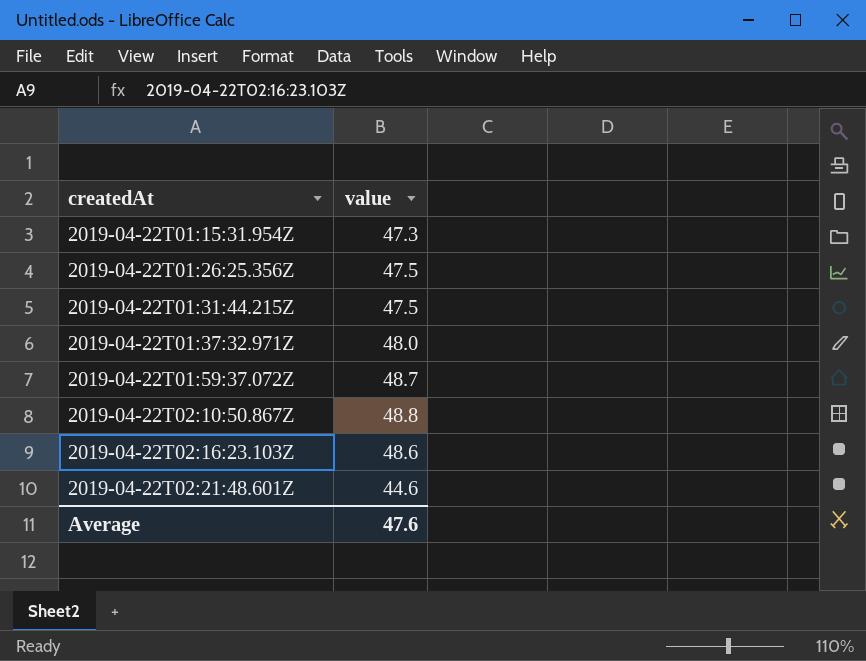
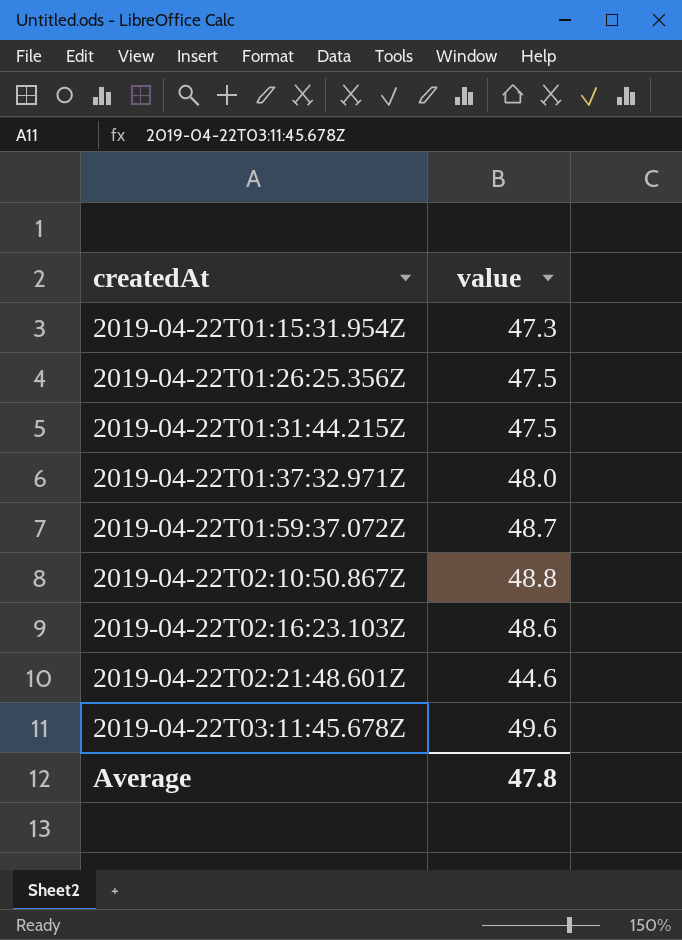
row 2019-04-22T03:11:45.678Z: none -> 49.6
Average | value: 47.6 -> 47.8

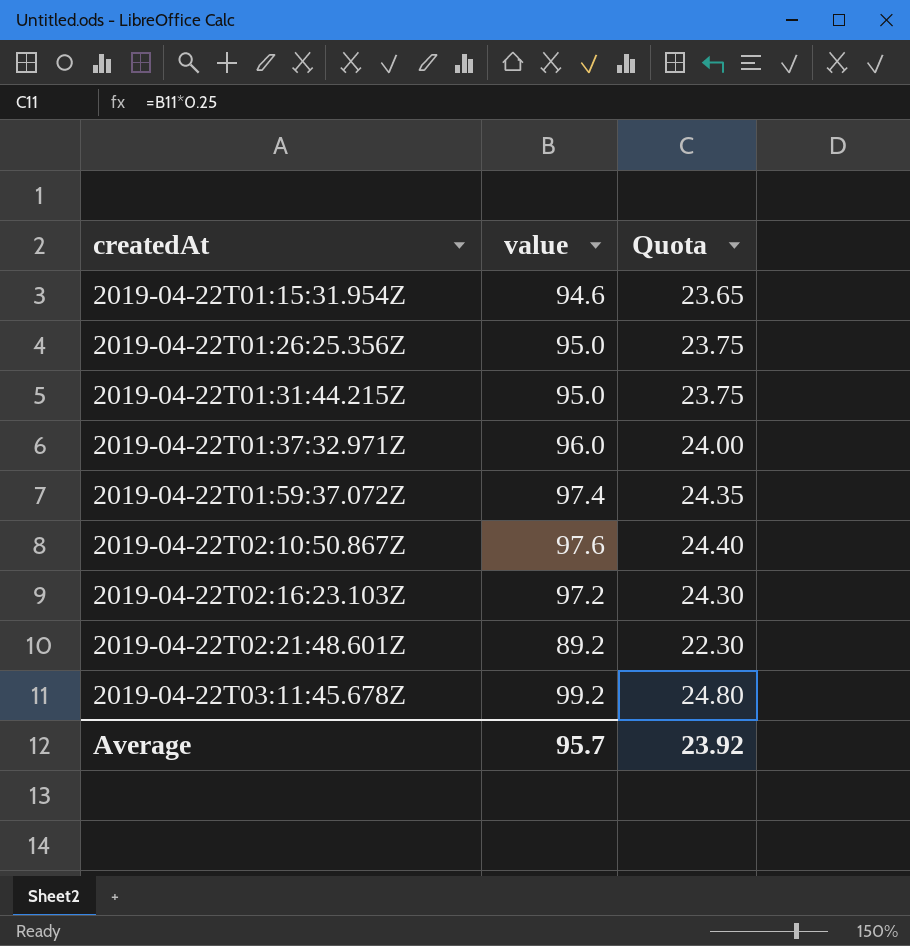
column Quota | formula: none -> [value] * 0.25
2019-04-22T01:15:31.954Z | value: 47.3 -> 94.6
2019-04-22T01:26:25.356Z | value: 47.5 -> 95.0
2019-04-22T01:31:44.215Z | value: 47.5 -> 95.0
2019-04-22T01:37:32.971Z | value: 48.0 -> 96.0
2019-04-22T01:59:37.072Z | value: 48.7 -> 97.4
2019-04-22T02:10:50.867Z | value: 48.8 -> 97.6
2019-04-22T02:16:23.103Z | value: 48.6 -> 97.2
2019-04-22T02:21:48.601Z | value: 44.6 -> 89.2
2019-04-22T03:11:45.678Z | value: 49.6 -> 99.2
Average | value: 47.8 -> 95.7

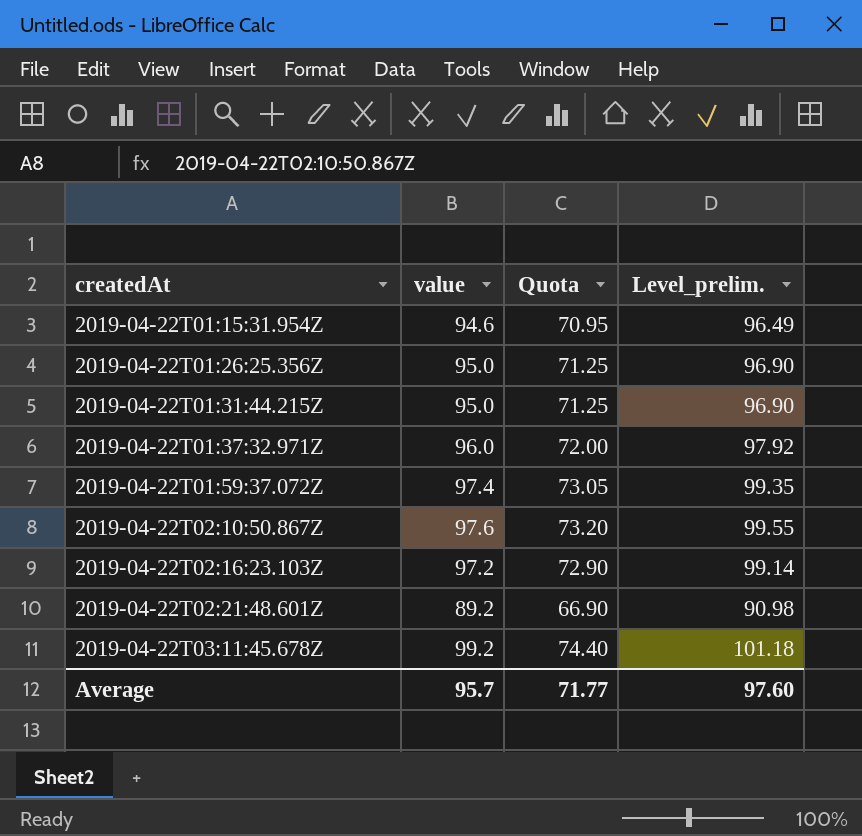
column Quota | formula: [value] * 0.25 -> [value] * 0.75
column Level_prelim. | formula: none -> [value] * 1.02
Average | Quota: 23.92 -> 71.77

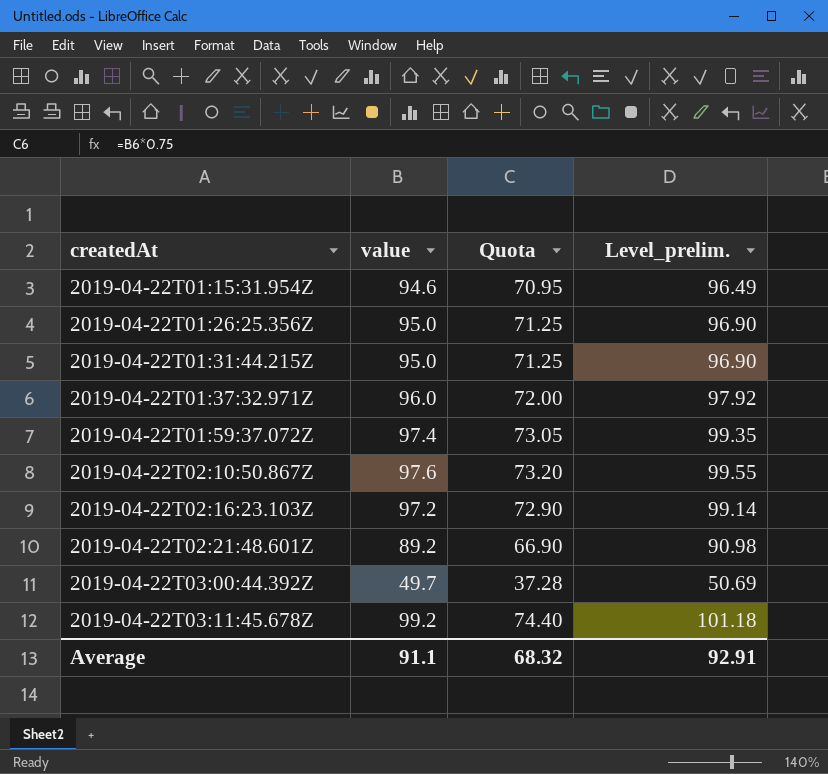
row 2019-04-22T03:00:44.392Z: none -> 49.7 | 37.28 | 50.69
Average | value: 95.7 -> 91.1
Average | Quota: 71.77 -> 68.32
Average | Level_prelim.: 97.60 -> 92.91

